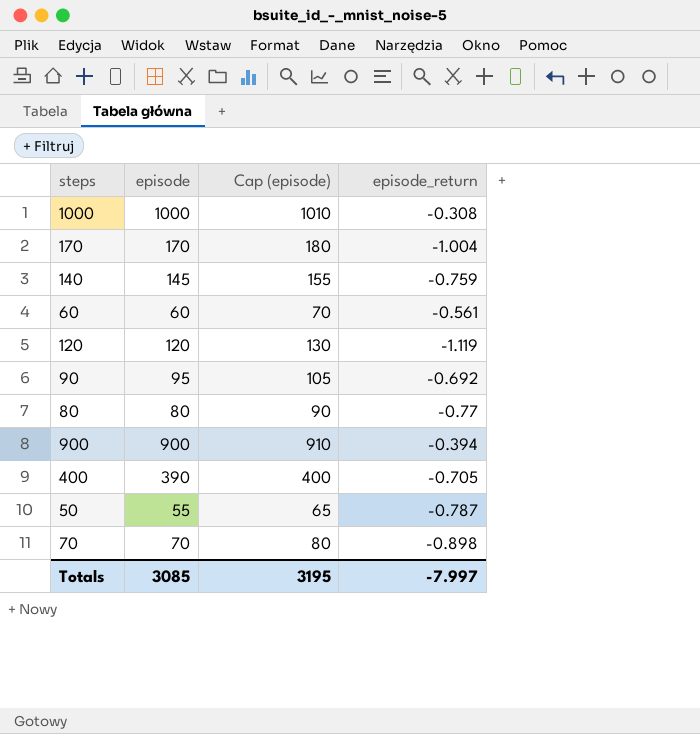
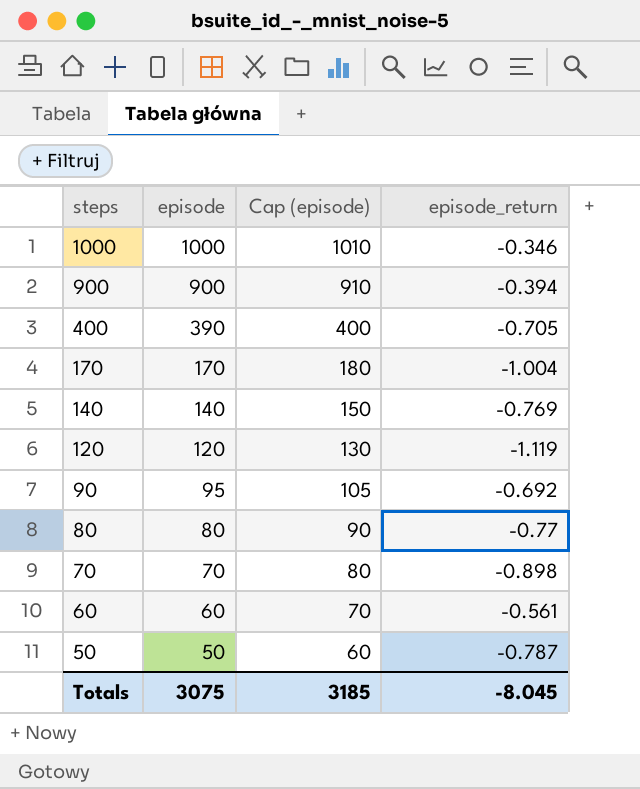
row order: none -> steps descending
1000 | episode_return: -0.308 -> -0.346
140 | episode: 145 -> 140
140 | Cap (episode): 155 -> 150
140 | episode_return: -0.759 -> -0.769
50 | episode: 55 -> 50
50 | Cap (episode): 65 -> 60
Totals | episode: 3085 -> 3075
Totals | Cap (episode): 3195 -> 3185
Totals | episode_return: -7.997 -> -8.045

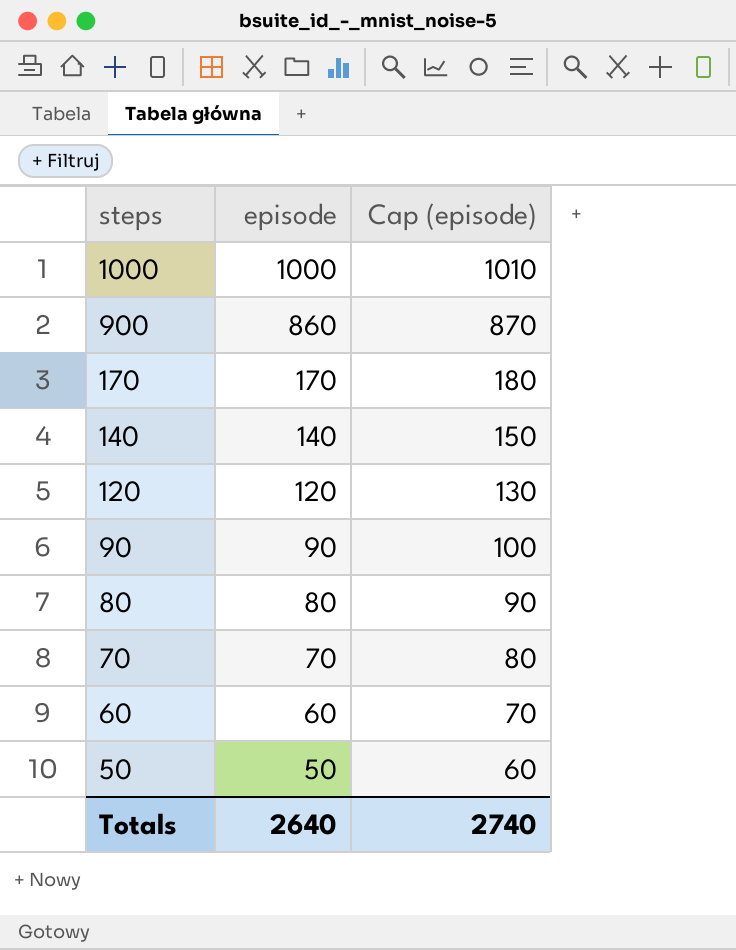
column episode_return | position: 4 -> none
row 400: 390 | 400 | -0.705 -> none
900 | episode: 900 -> 860
900 | Cap (episode): 910 -> 870
90 | episode: 95 -> 90
90 | Cap (episode): 105 -> 100
Totals | episode: 3075 -> 2640
Totals | Cap (episode): 3185 -> 2740

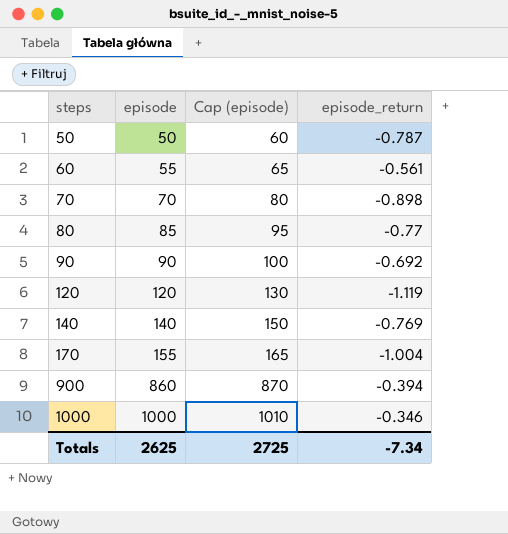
row order: steps descending -> steps ascending
column episode_return | position: none -> 4
60 | episode: 60 -> 55
60 | Cap (episode): 70 -> 65
80 | episode: 80 -> 85
80 | Cap (episode): 90 -> 95
170 | episode: 170 -> 155
170 | Cap (episode): 180 -> 165
Totals | episode: 2640 -> 2625
Totals | Cap (episode): 2740 -> 2725

